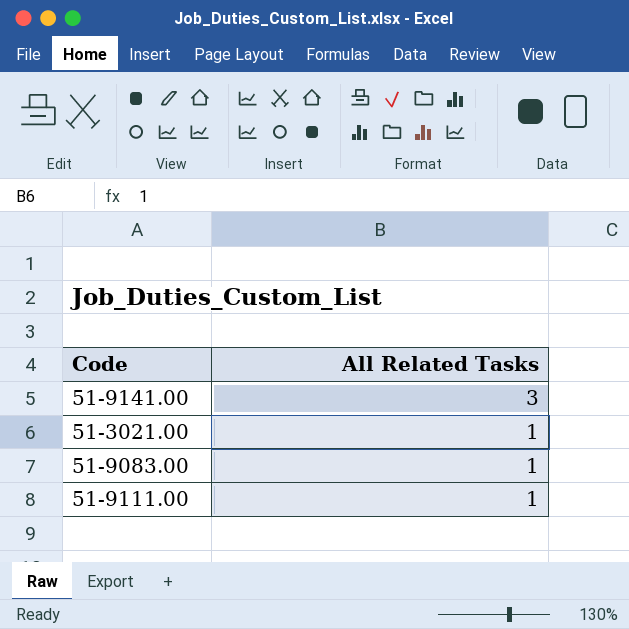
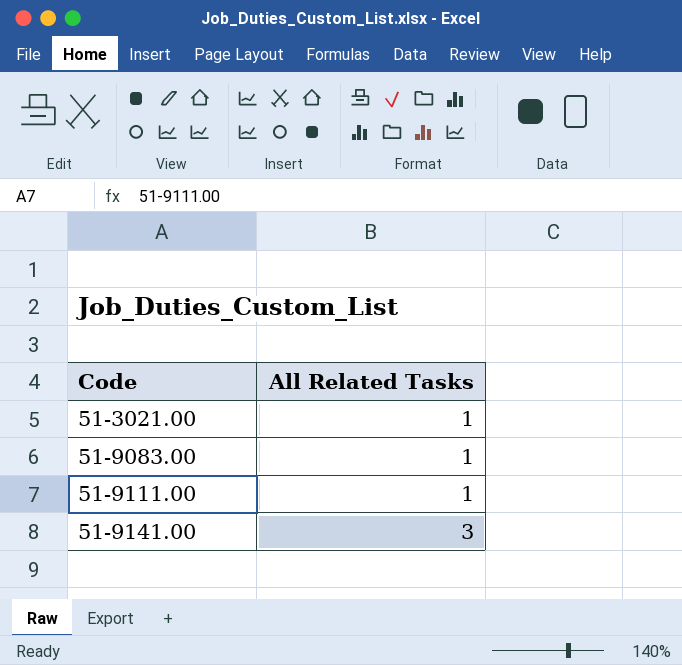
row order: All Related Tasks descending -> Code ascending

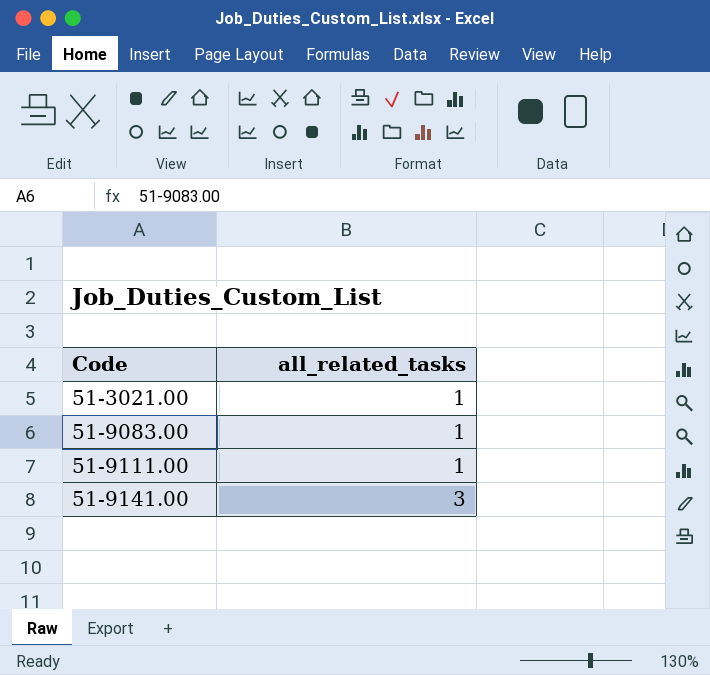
column name: All Related Tasks -> all_related_tasks

